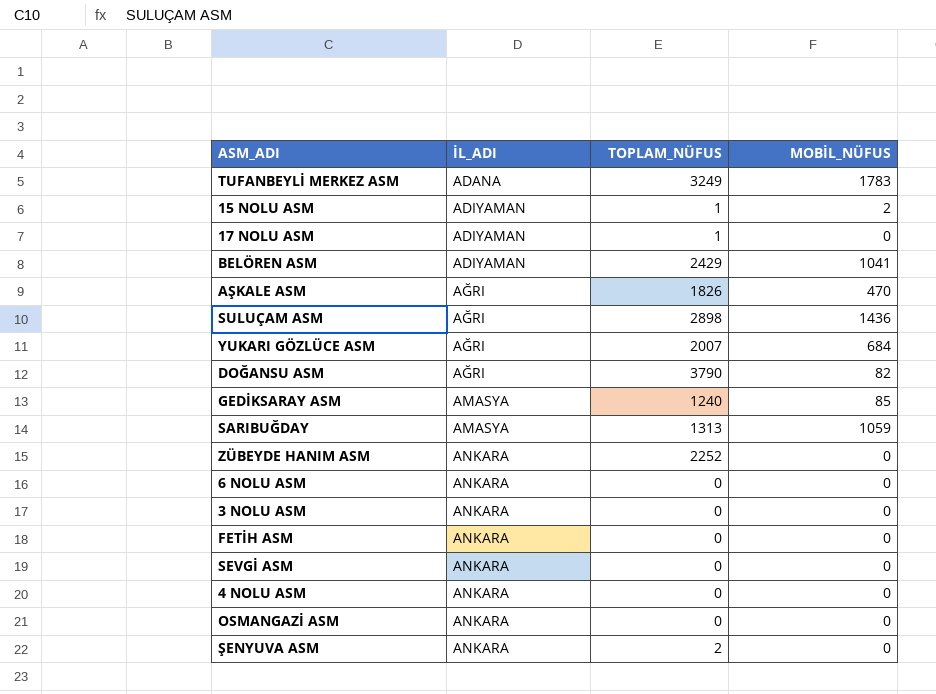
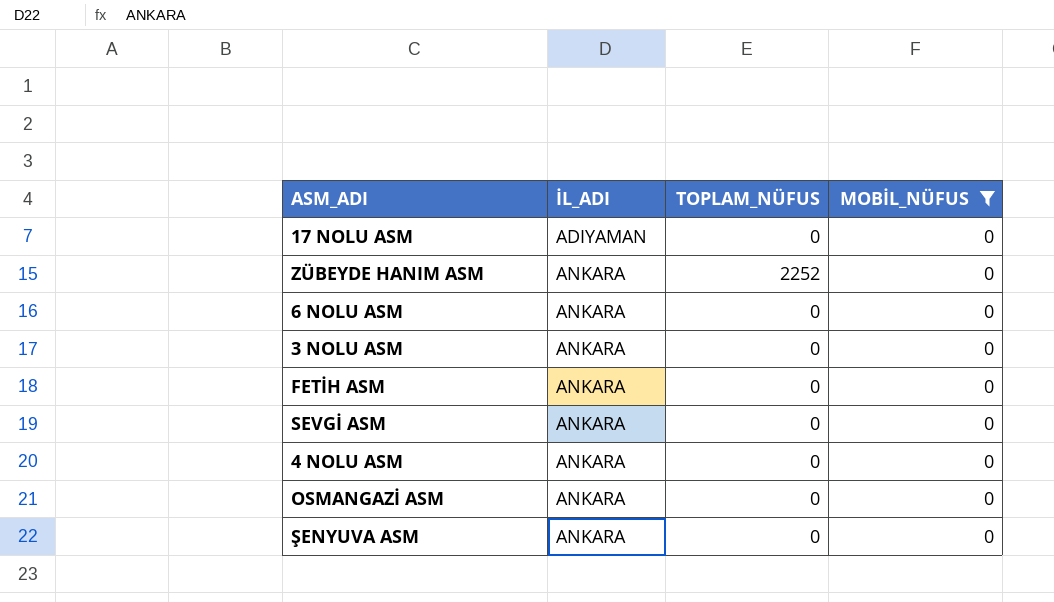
filter: none -> MOBİL_NÜFUS = 0
17 NOLU ASM | TOPLAM_NÜFUS: 1 -> 0
ŞENYUVA ASM | TOPLAM_NÜFUS: 2 -> 0

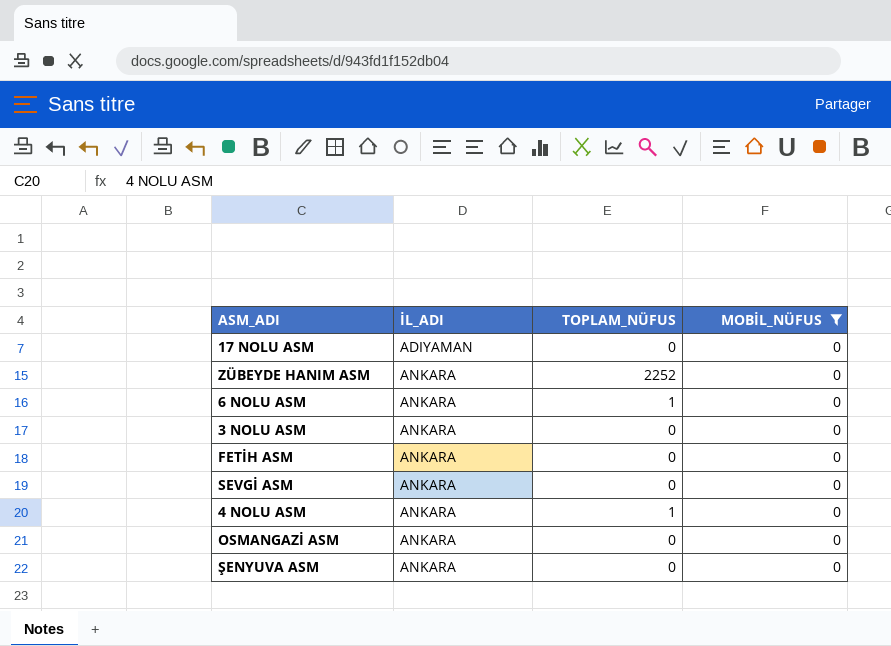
6 NOLU ASM | TOPLAM_NÜFUS: 0 -> 1
4 NOLU ASM | TOPLAM_NÜFUS: 0 -> 1

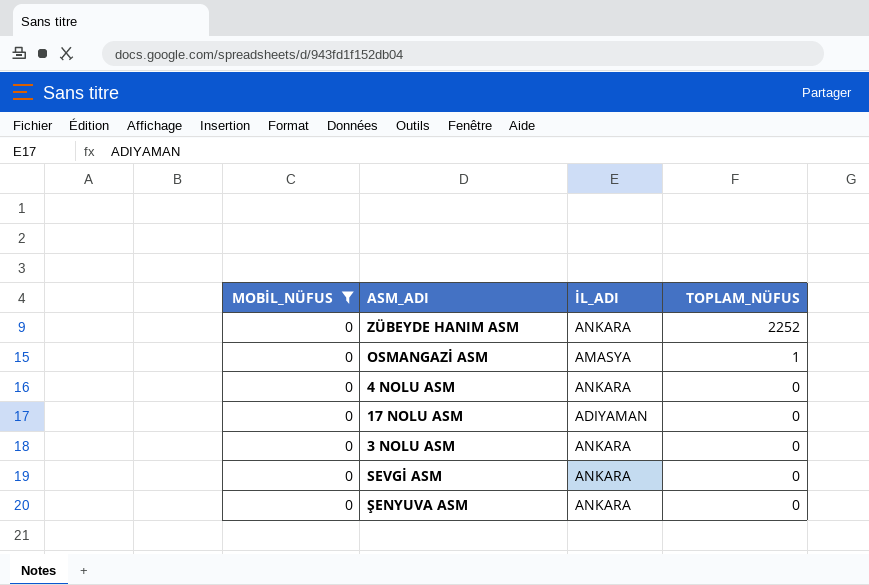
row order: İL_ADI ascending -> TOPLAM_NÜFUS descending
column MOBİL_NÜFUS | position: 4 -> 1
row 6 NOLU ASM: ANKARA | 1 | 0 -> none
row FETİH ASM: ANKARA | 0 | 0 -> none
OSMANGAZİ ASM | İL_ADI: ANKARA -> AMASYA
OSMANGAZİ ASM | TOPLAM_NÜFUS: 0 -> 1
4 NOLU ASM | TOPLAM_NÜFUS: 1 -> 0

